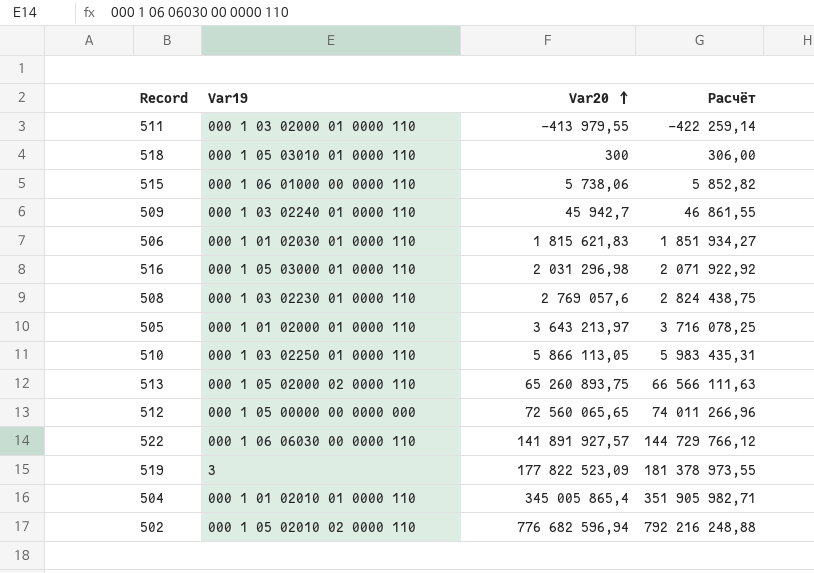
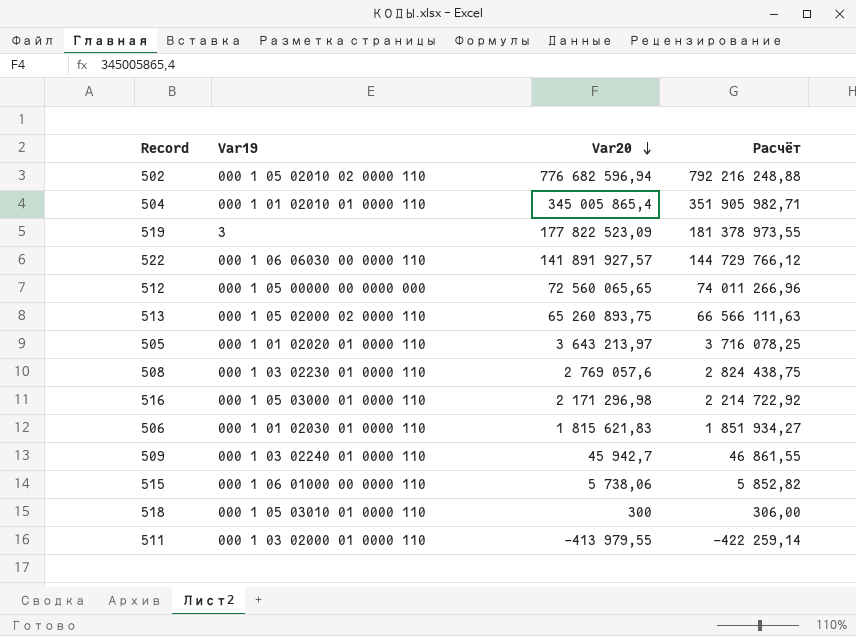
row order: Var20 ascending -> Var20 descending
row 510: 000 1 03 02250 01 0000 110 | 5 866 113,05 | 5 983 435,31 -> none
505 | Var19: 000 1 01 02000 01 0000 110 -> 000 1 01 02020 01 0000 110
516 | Var20: 2 031 296,98 -> 2 171 296,98
516 | Расчёт: 2 071 922,92 -> 2 214 722,92

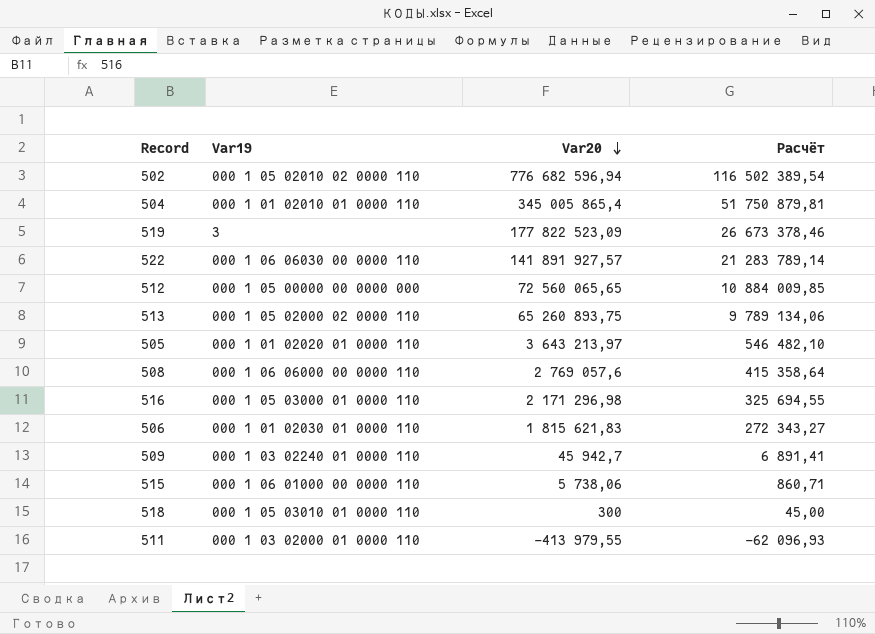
column Расчёт | formula: [Var20] * 1,02 -> [Var20] * 0,15
508 | Var19: 000 1 03 02230 01 0000 110 -> 000 1 06 06000 00 0000 110

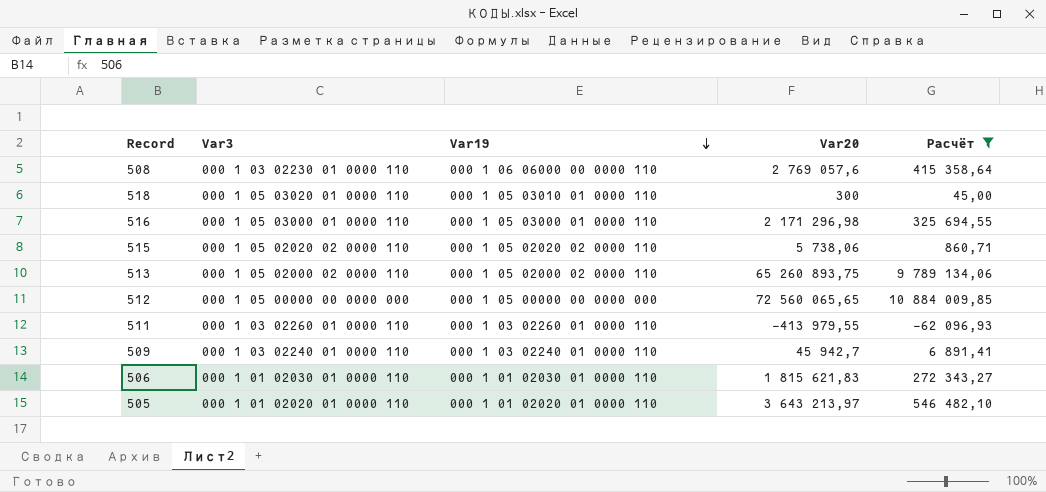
filter: none -> Расчёт <= 10 884 009,85
row order: Var20 descending -> Var19 descending
column Var3 | position: none -> 2
515 | Var19: 000 1 06 01000 00 0000 110 -> 000 1 05 02020 02 0000 110
511 | Var19: 000 1 03 02000 01 0000 110 -> 000 1 03 02260 01 0000 110

